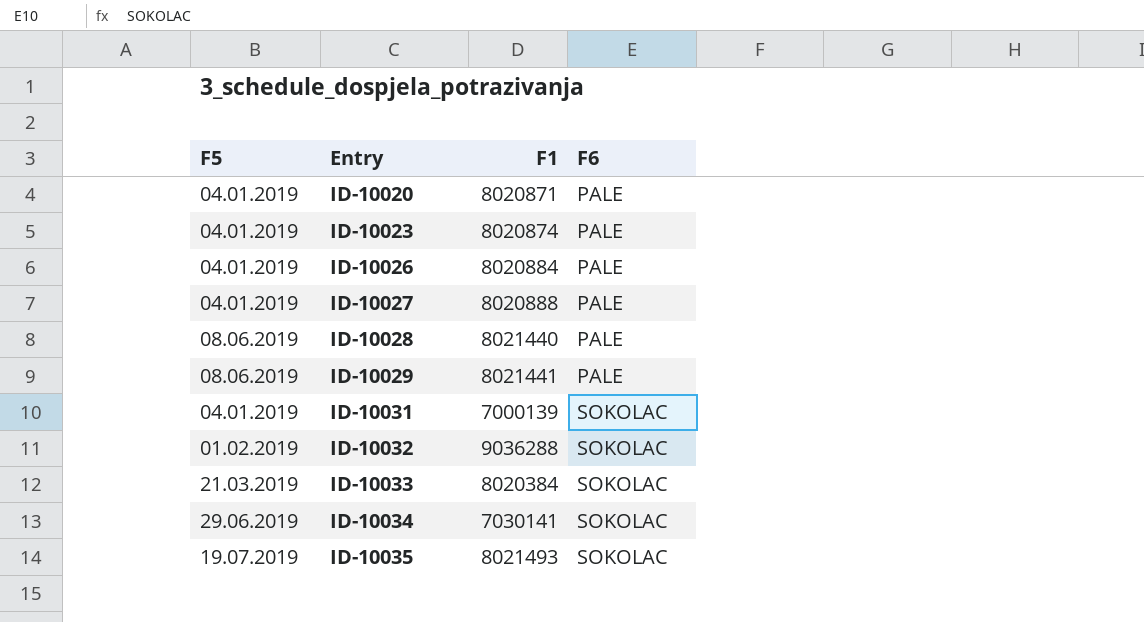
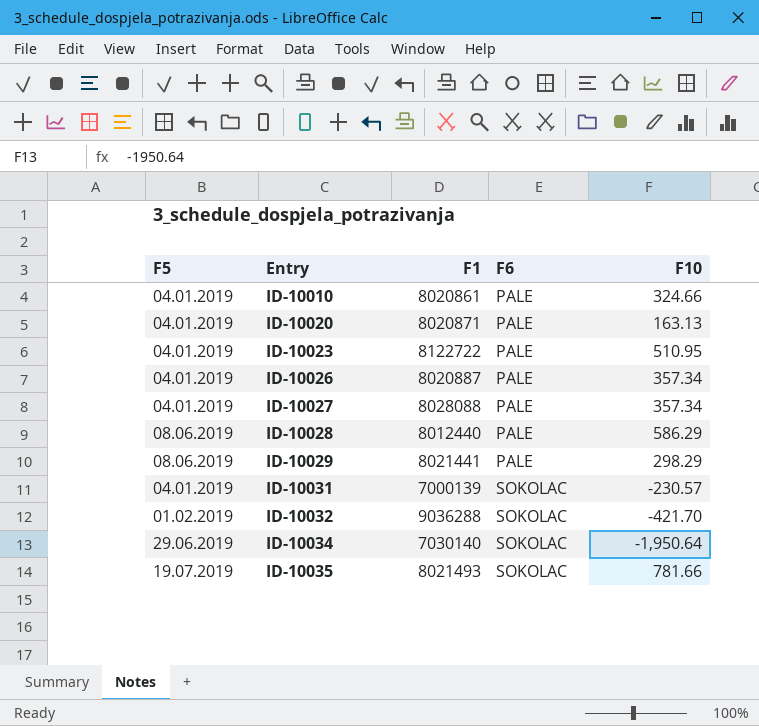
column F10 | position: none -> 5
row ID-10033: 21.03.2019 | 8020384 | SOKOLAC -> none
row ID-10010: none -> 04.01.2019 | 8020861 | PALE | 324.66
ID-10023 | F1: 8020874 -> 8122722
ID-10026 | F1: 8020884 -> 8020887
ID-10027 | F1: 8020888 -> 8028088
ID-10028 | F1: 8021440 -> 8012440
ID-10034 | F1: 7030141 -> 7030140

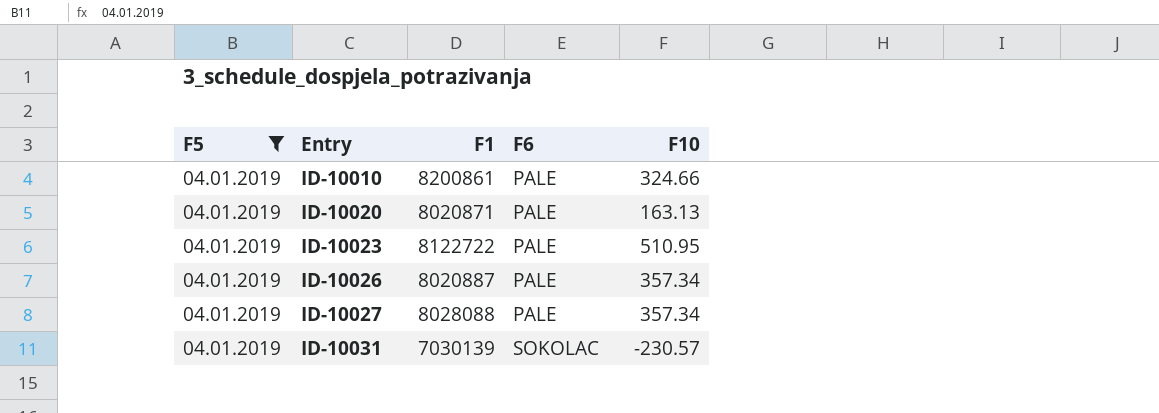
filter: none -> F5 = 04.01.2019
ID-10010 | F1: 8020861 -> 8200861
ID-10031 | F1: 7000139 -> 7030139

